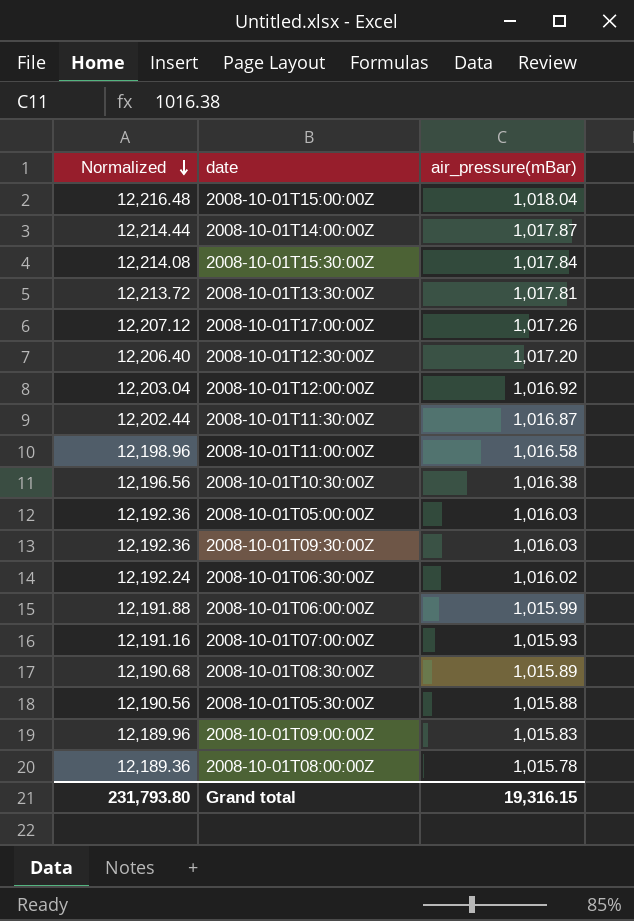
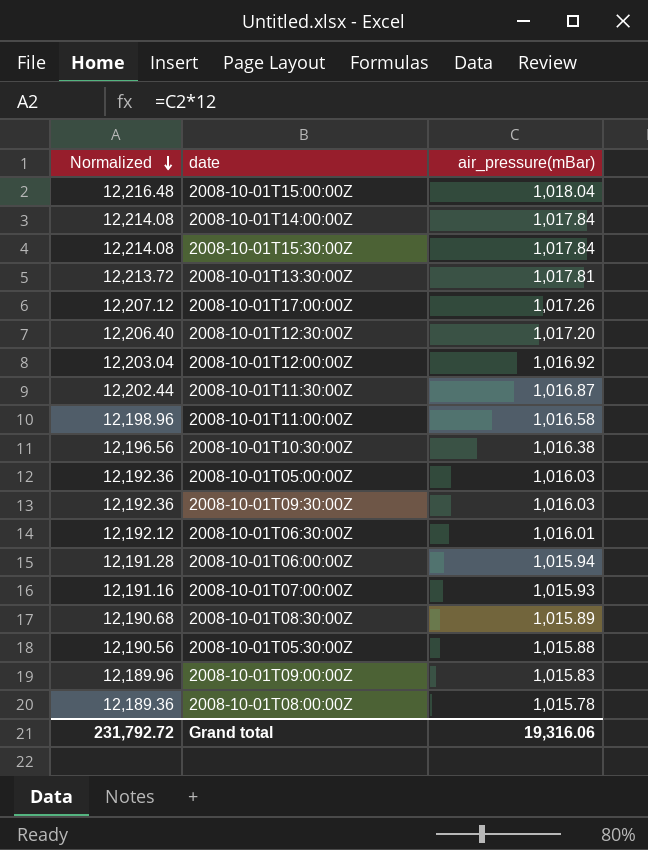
2008-10-01T14:00:00Z | Normalized: 12,214.44 -> 12,214.08
2008-10-01T14:00:00Z | air_pressure(mBar): 1,017.87 -> 1,017.84
2008-10-01T06:30:00Z | Normalized: 12,192.24 -> 12,192.12
2008-10-01T06:30:00Z | air_pressure(mBar): 1,016.02 -> 1,016.01
2008-10-01T06:00:00Z | Normalized: 12,191.88 -> 12,191.28
2008-10-01T06:00:00Z | air_pressure(mBar): 1,015.99 -> 1,015.94
Grand total | Normalized: 231,793.80 -> 231,792.72
Grand total | air_pressure(mBar): 19,316.15 -> 19,316.06

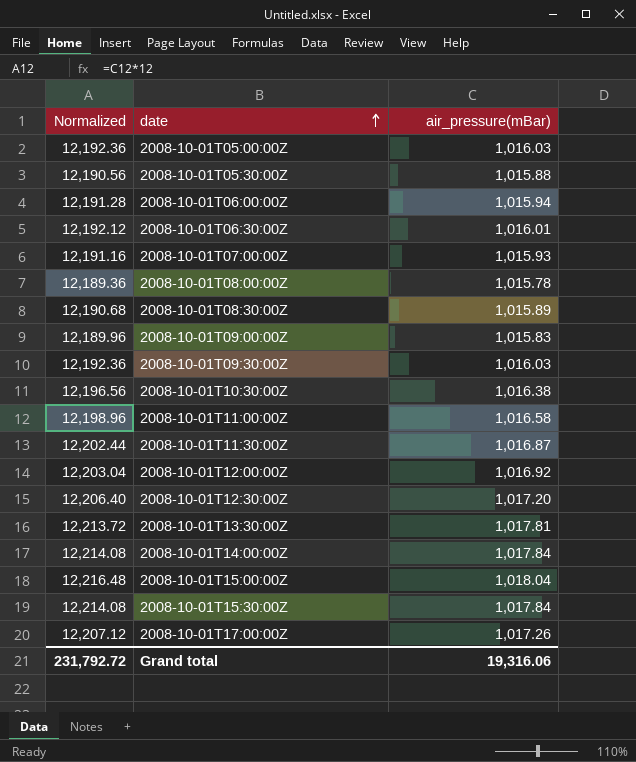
row order: Normalized descending -> date ascending

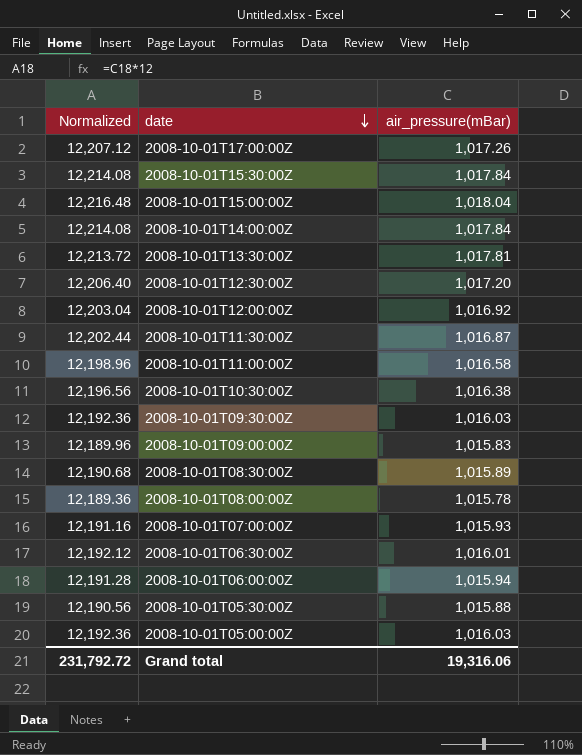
row order: date ascending -> date descending

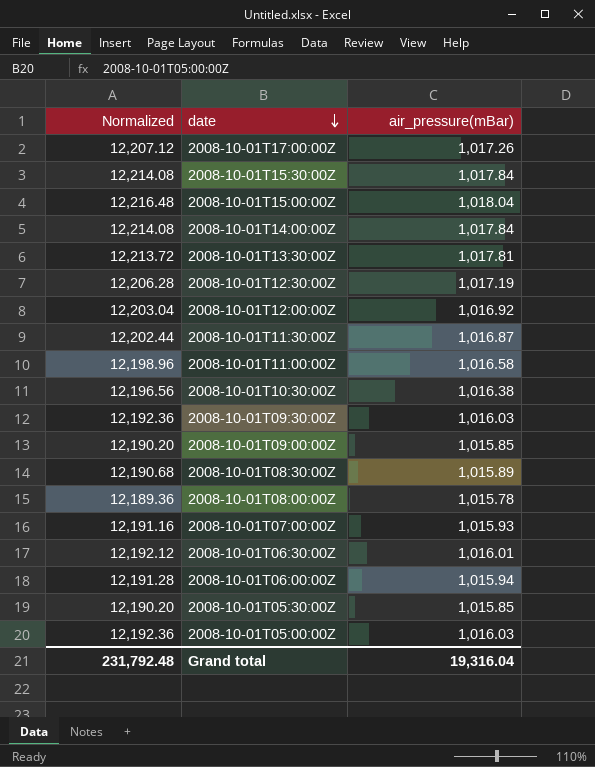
2008-10-01T12:30:00Z | Normalized: 12,206.40 -> 12,206.28
2008-10-01T12:30:00Z | air_pressure(mBar): 1,017.20 -> 1,017.19
2008-10-01T09:00:00Z | Normalized: 12,189.96 -> 12,190.20
2008-10-01T09:00:00Z | air_pressure(mBar): 1,015.83 -> 1,015.85
2008-10-01T05:30:00Z | Normalized: 12,190.56 -> 12,190.20
2008-10-01T05:30:00Z | air_pressure(mBar): 1,015.88 -> 1,015.85
Grand total | Normalized: 231,792.72 -> 231,792.48
Grand total | air_pressure(mBar): 19,316.06 -> 19,316.04

